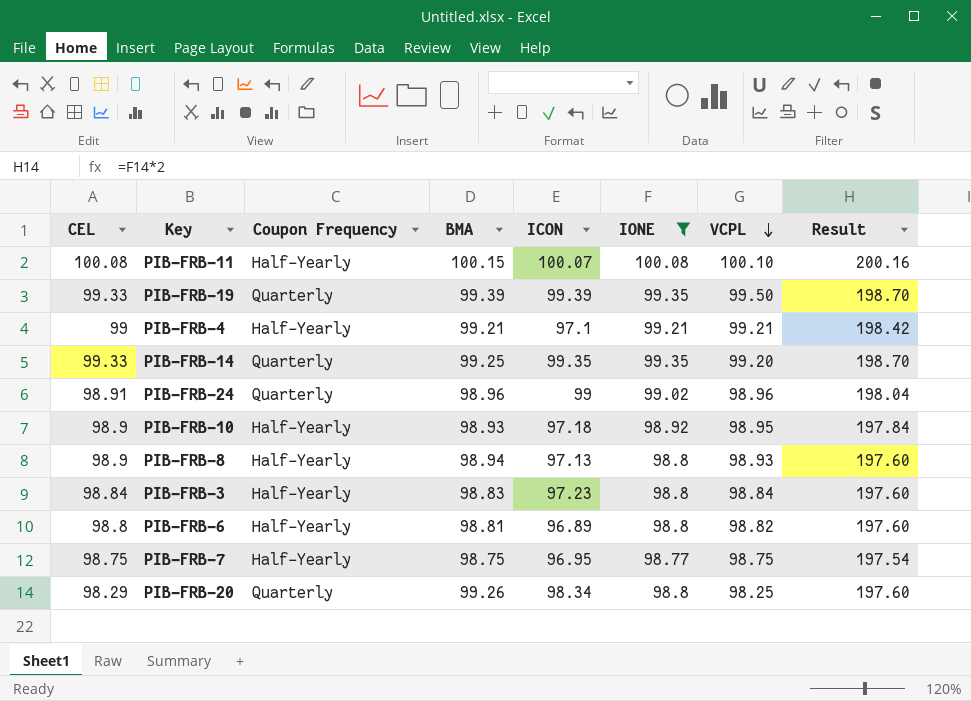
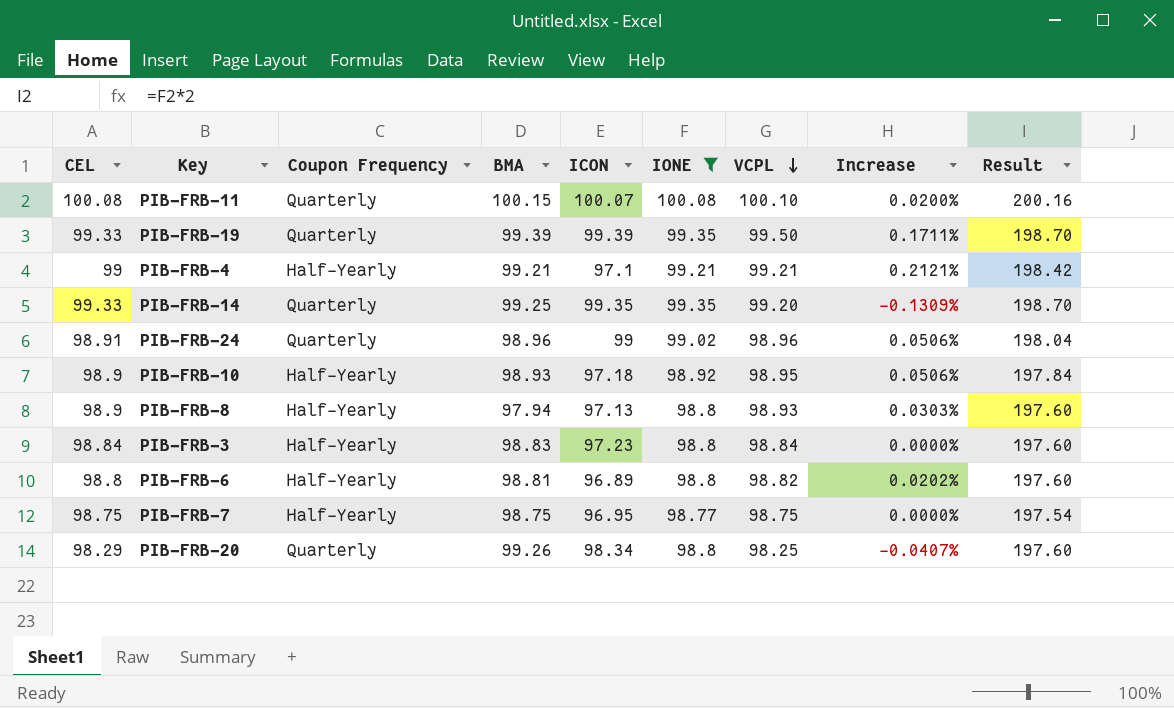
column Increase | formula: none -> ([VCPL] - [CEL]) / [CEL]
PIB-FRB-11 | Coupon Frequency: Half-Yearly -> Quarterly
PIB-FRB-8 | BMA: 98.94 -> 97.94

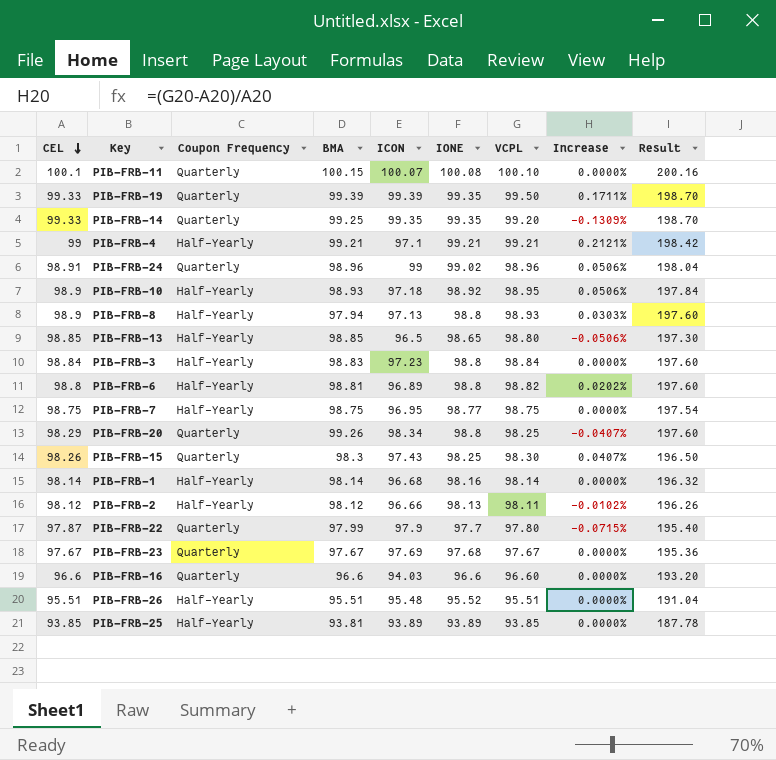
filter: IONE >= 98.77 -> none
row order: VCPL descending -> CEL descending
PIB-FRB-11 | CEL: 100.08 -> 100.1
PIB-FRB-11 | Increase: 0.0200% -> 0.0000%

